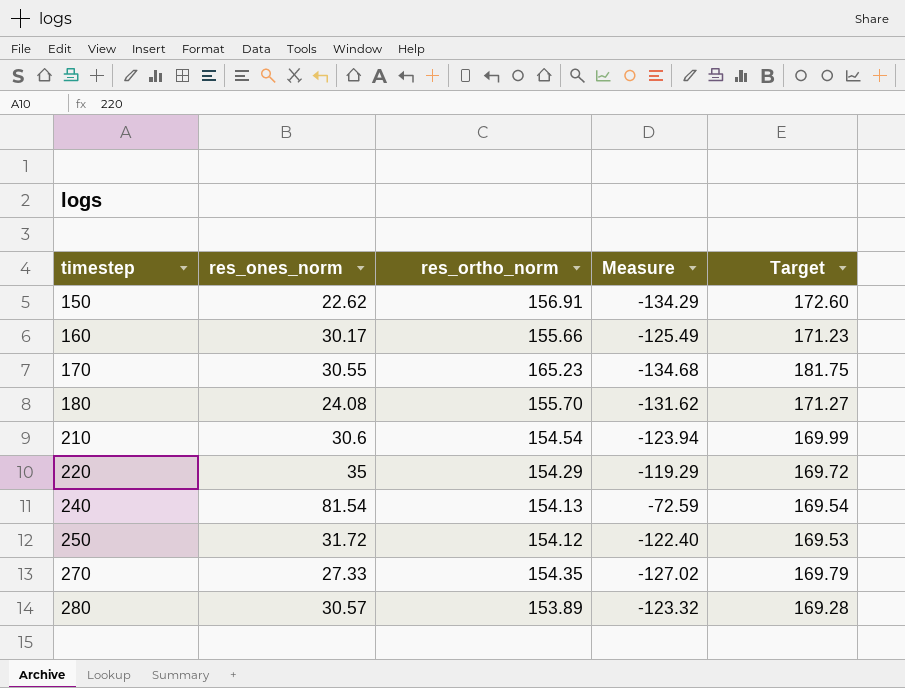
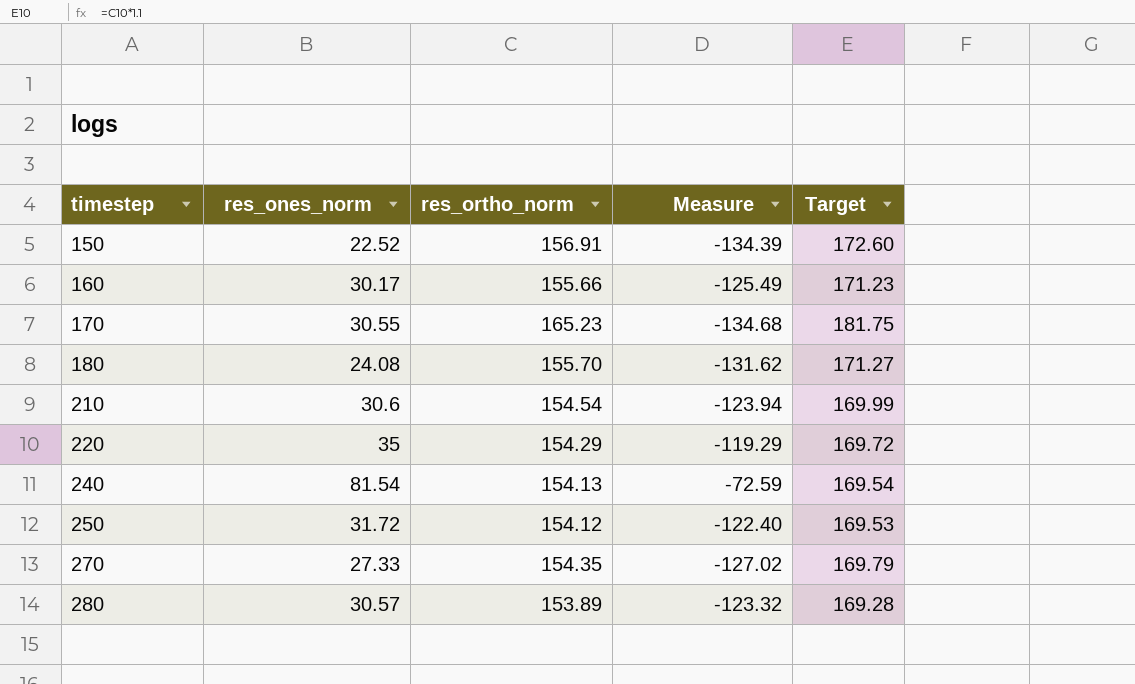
150 | res_ones_norm: 22.62 -> 22.52
150 | Measure: -134.29 -> -134.39

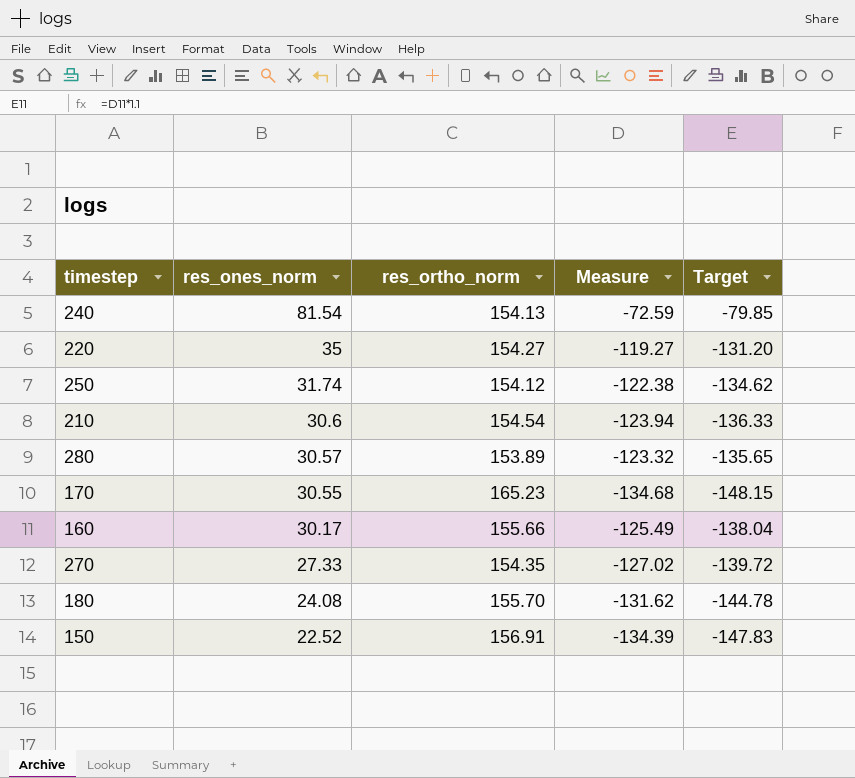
row order: timestep ascending -> res_ones_norm descending
column Target | formula: [res_ortho_norm] * 1.1 -> [Measure] * 1.1
220 | res_ortho_norm: 154.29 -> 154.27
220 | Measure: -119.29 -> -119.27
250 | res_ones_norm: 31.72 -> 31.74
250 | Measure: -122.40 -> -122.38

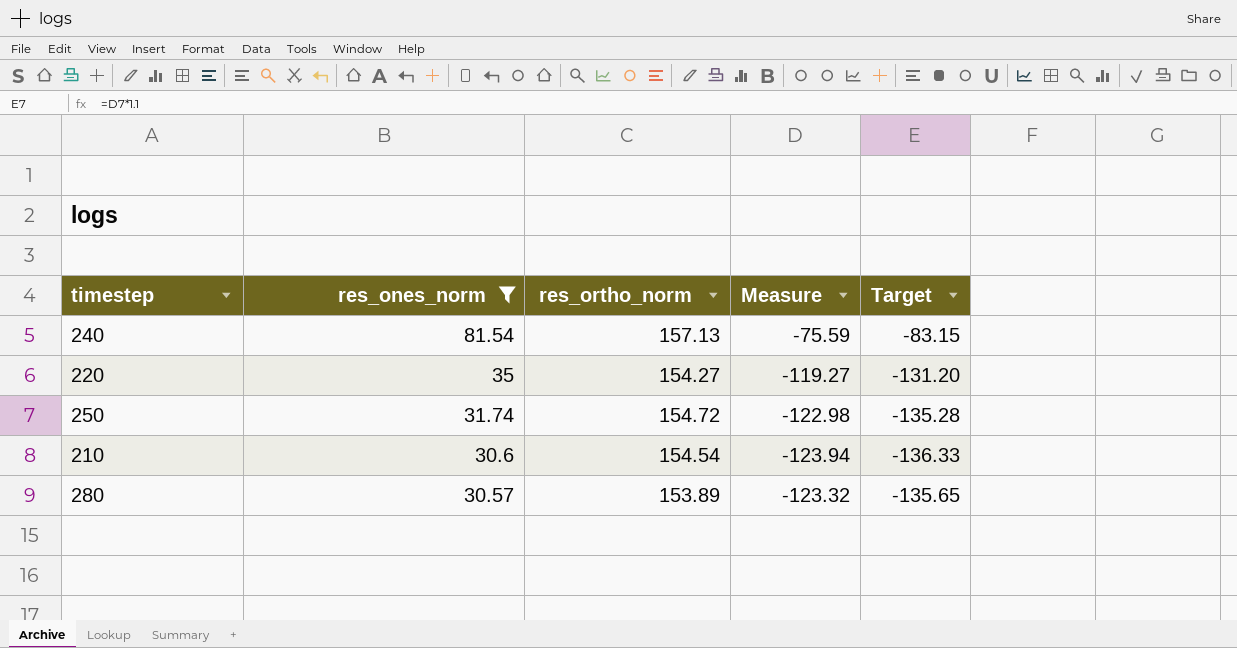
filter: none -> res_ones_norm >= 30.57
240 | res_ortho_norm: 154.13 -> 157.13
240 | Measure: -72.59 -> -75.59
240 | Target: -79.85 -> -83.15
250 | res_ortho_norm: 154.12 -> 154.72
250 | Measure: -122.38 -> -122.98
250 | Target: -134.62 -> -135.28

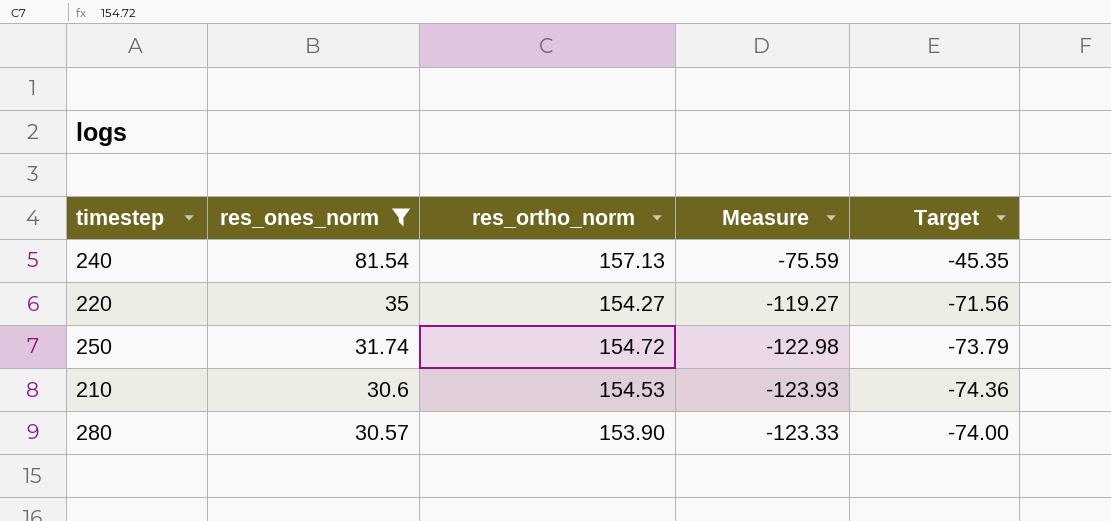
column Target | formula: [Measure] * 1.1 -> [Measure] * 0.6
210 | res_ortho_norm: 154.54 -> 154.53
210 | Measure: -123.94 -> -123.93
280 | res_ortho_norm: 153.89 -> 153.90
280 | Measure: -123.32 -> -123.33

